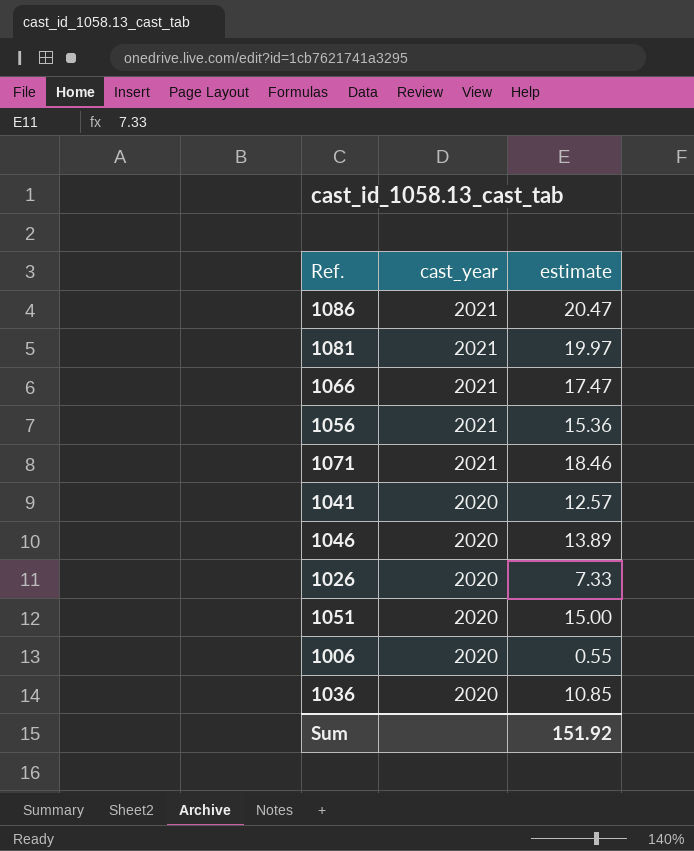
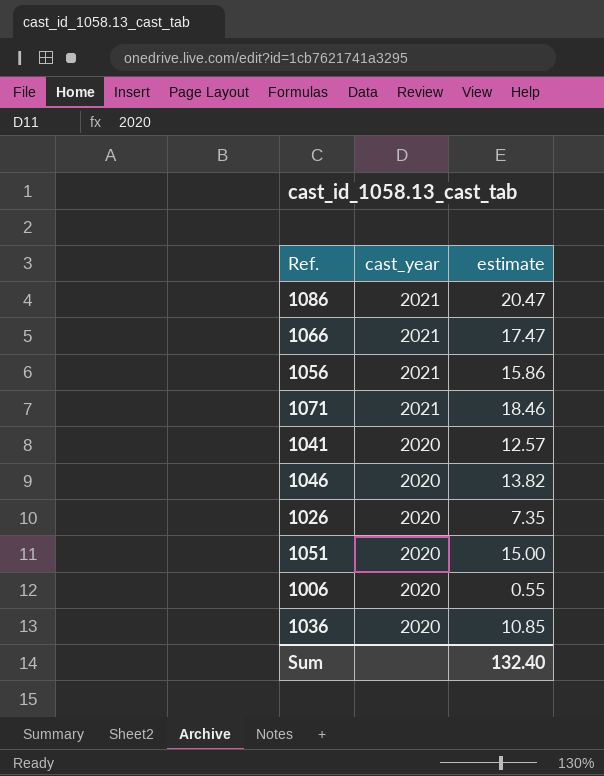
row 1081: 2021 | 19.97 -> none
1056 | estimate: 15.36 -> 15.86
1046 | estimate: 13.89 -> 13.82
1026 | estimate: 7.33 -> 7.35
Sum | estimate: 151.92 -> 132.40

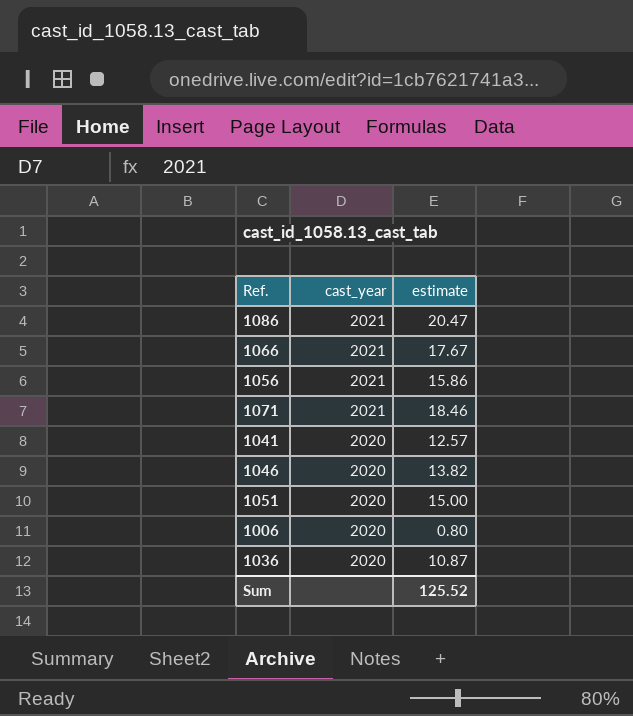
row 1026: 2020 | 7.35 -> none
1066 | estimate: 17.47 -> 17.67
1006 | estimate: 0.55 -> 0.80
1036 | estimate: 10.85 -> 10.87
Sum | estimate: 132.40 -> 125.52

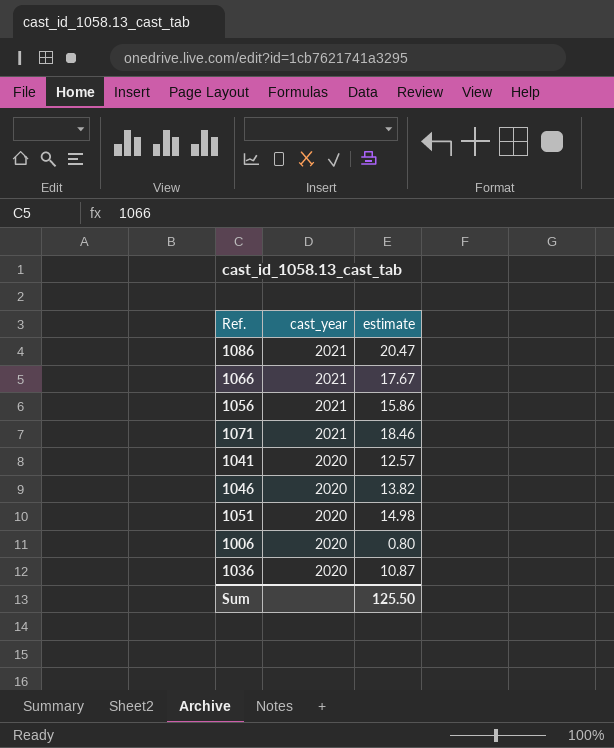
1051 | estimate: 15.00 -> 14.98
Sum | estimate: 125.52 -> 125.50

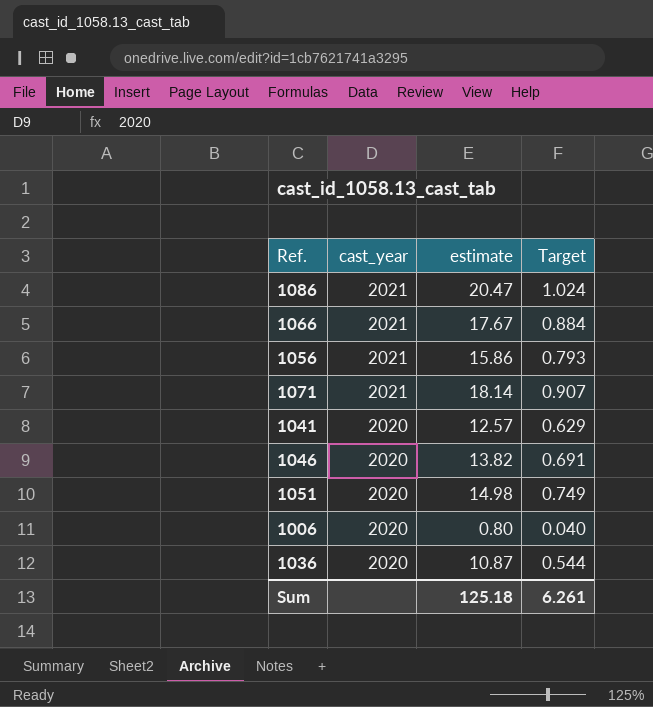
column Target | formula: none -> [estimate] * 0.05
1071 | estimate: 18.46 -> 18.14
Sum | estimate: 125.50 -> 125.18

